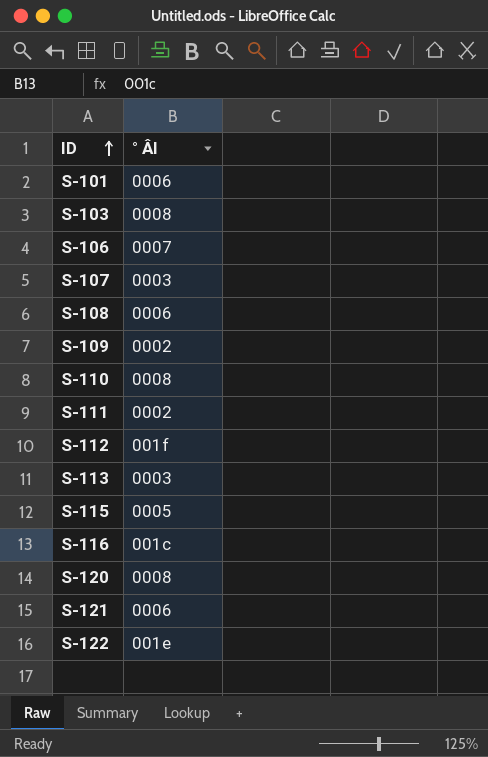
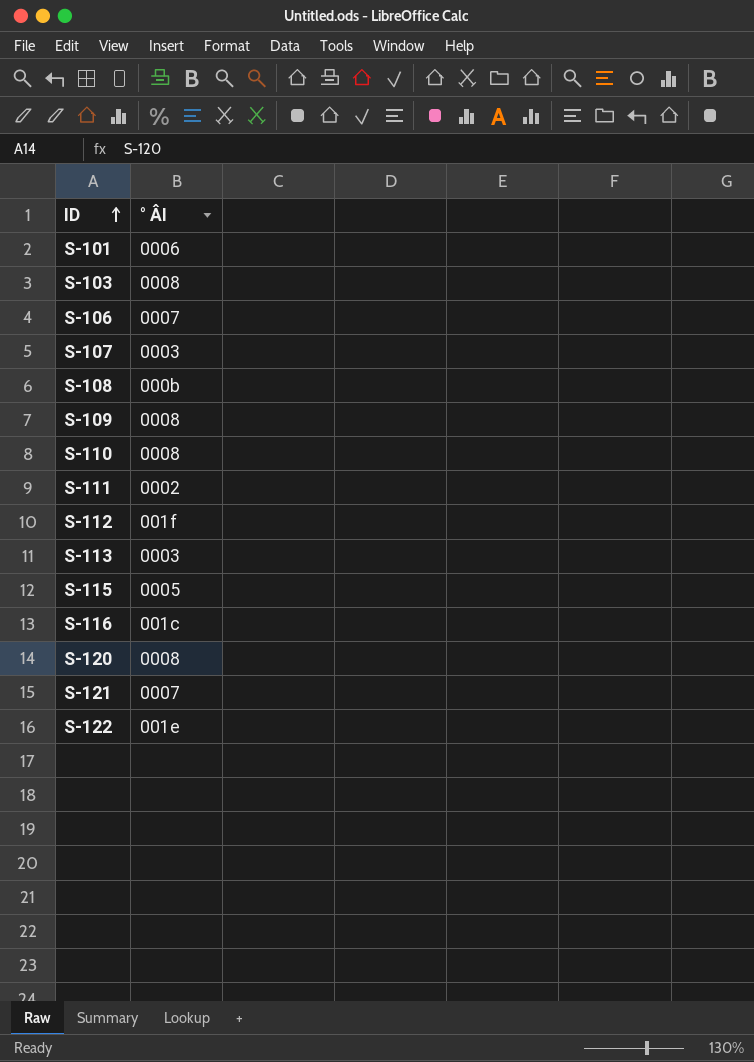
S-108 | ° ÂI: 0006 -> 000b
S-109 | ° ÂI: 0002 -> 0008
S-121 | ° ÂI: 0006 -> 0007

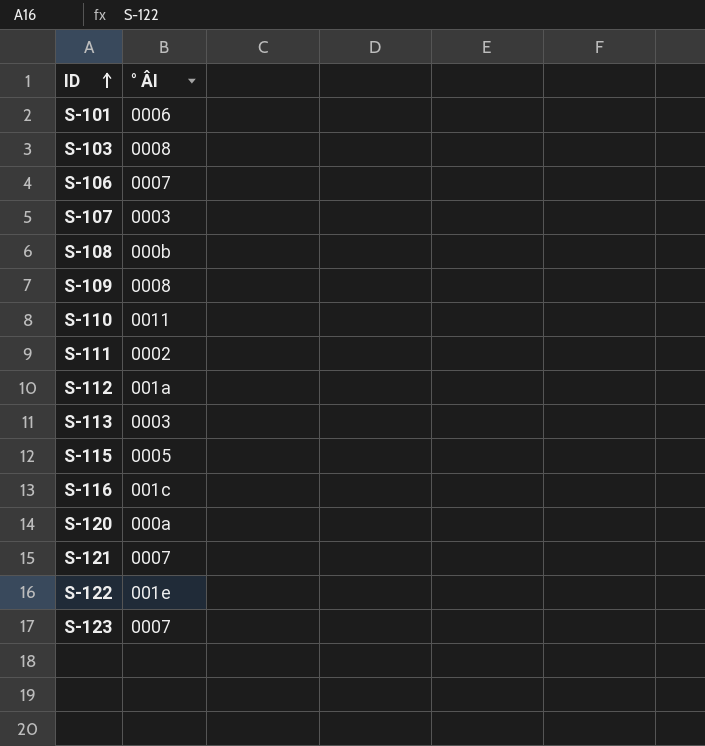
S-110 | ° ÂI: 0008 -> 0011
S-112 | ° ÂI: 001f -> 001a
S-120 | ° ÂI: 0008 -> 000a
row S-123: none -> 0007

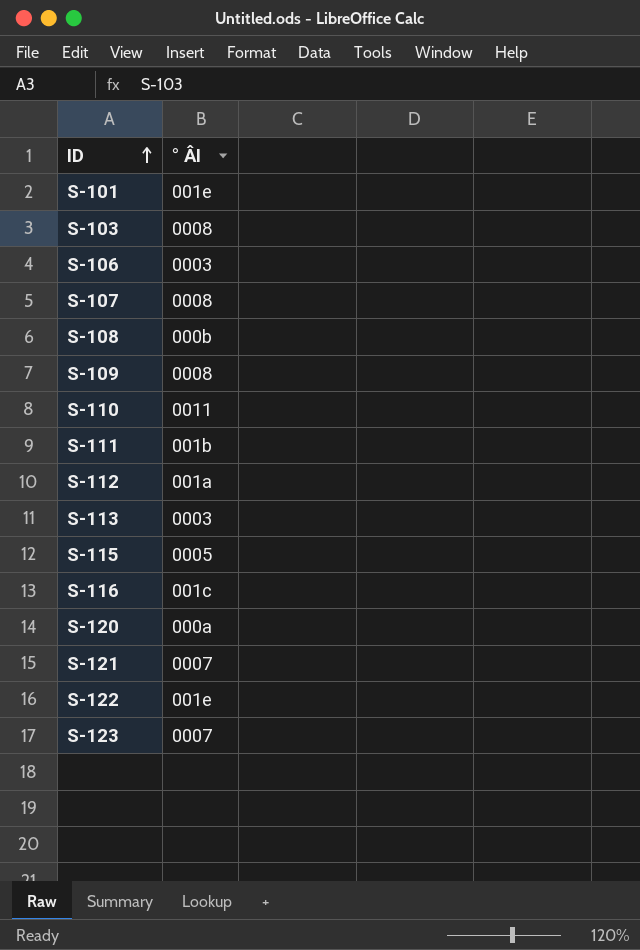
S-101 | ° ÂI: 0006 -> 001e
S-106 | ° ÂI: 0007 -> 0003
S-107 | ° ÂI: 0003 -> 0008
S-111 | ° ÂI: 0002 -> 001b

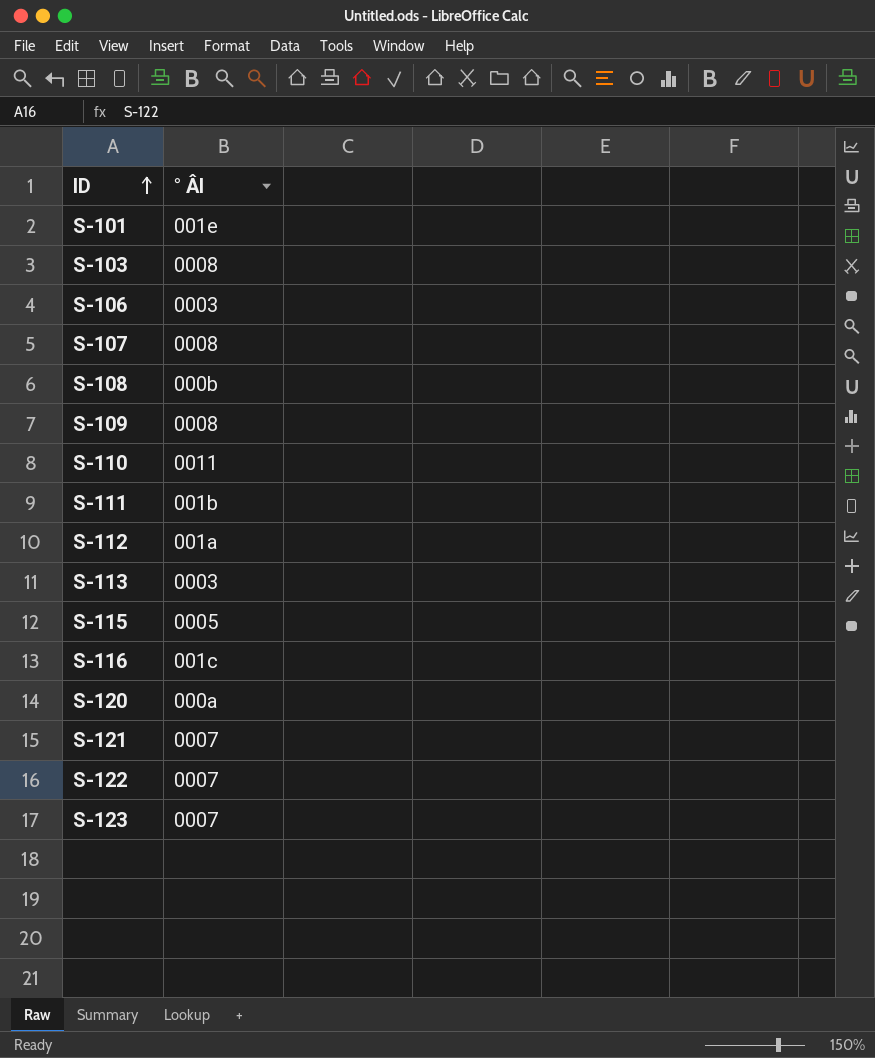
S-122 | ° ÂI: 001e -> 0007

